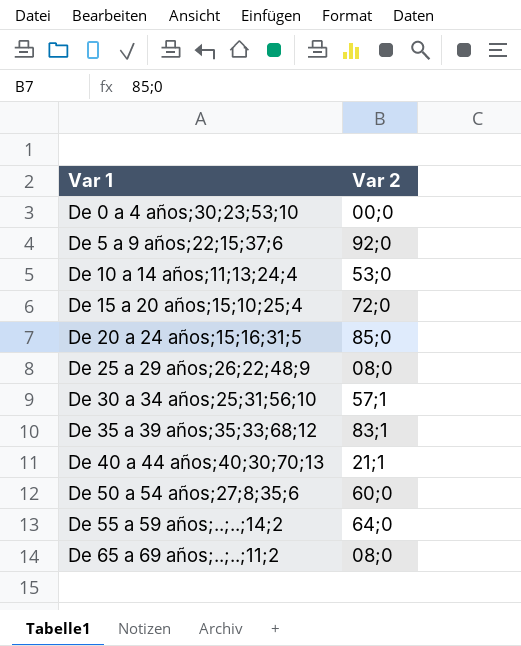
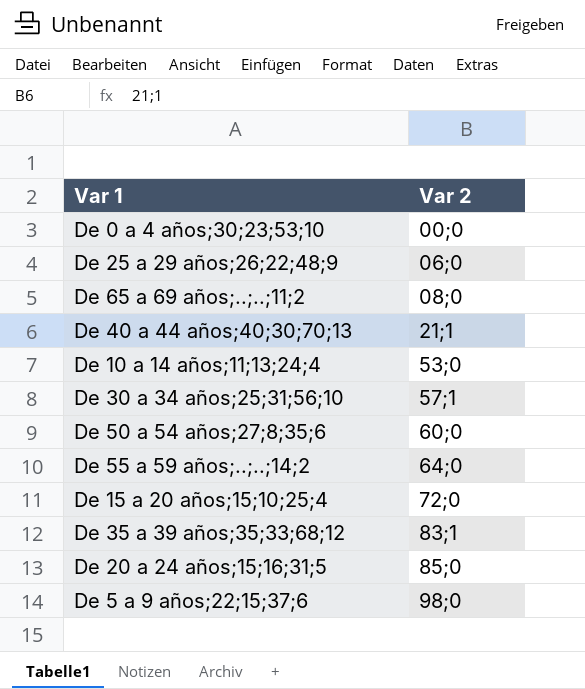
row order: Var 1 ascending -> Var 2 ascending
De 25 a 29 años;26;22;48;9 | Var 2: 08;0 -> 06;0
De 5 a 9 años;22;15;37;6 | Var 2: 92;0 -> 98;0

